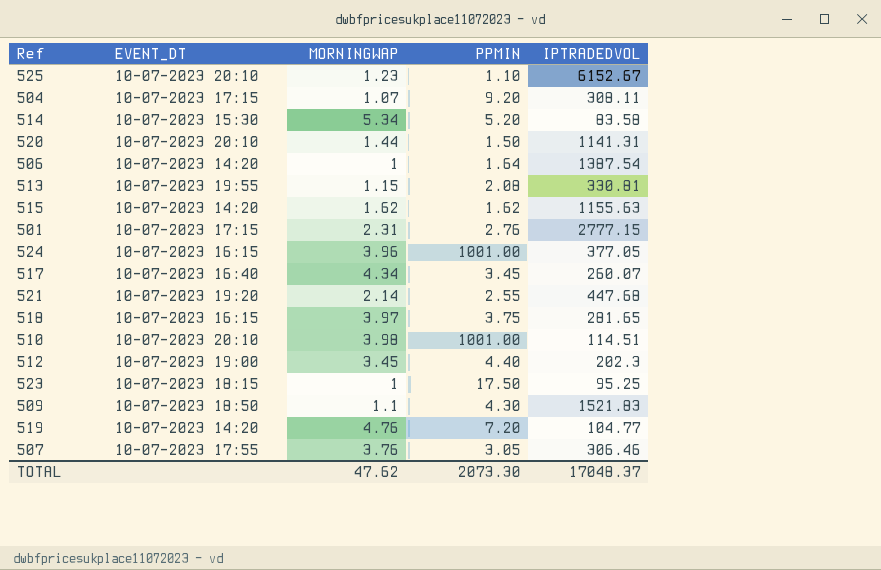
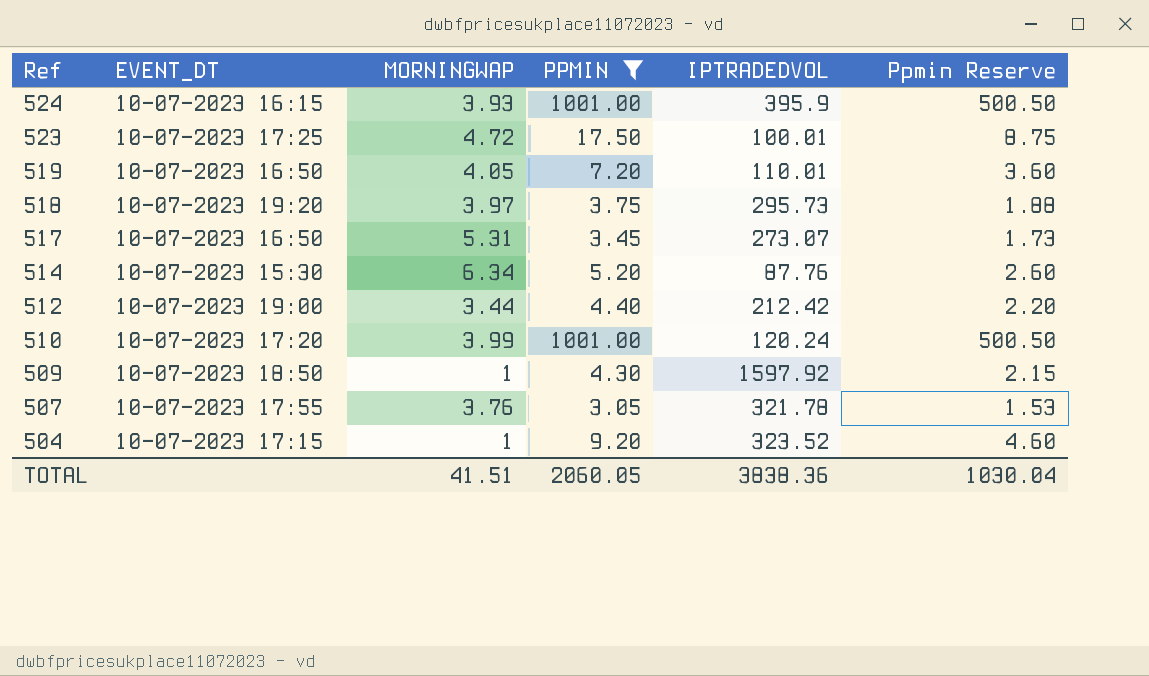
filter: none -> PPMIN >= 3.05
row order: none -> Ref descending
column Ppmin Reserve | formula: none -> [PPMIN] * 0.5
524 | MORNINGWAP: 3.96 -> 3.93
524 | IPTRADEDVOL: 377.05 -> 395.9
523 | EVENT_DT: 10-07-2023 18:15 -> 10-07-2023 17:25
523 | MORNINGWAP: 1 -> 4.72
523 | IPTRADEDVOL: 95.25 -> 100.01
519 | EVENT_DT: 10-07-2023 14:20 -> 10-07-2023 16:50
519 | MORNINGWAP: 4.76 -> 4.05
519 | IPTRADEDVOL: 104.77 -> 110.01
518 | EVENT_DT: 10-07-2023 16:15 -> 10-07-2023 19:20
518 | IPTRADEDVOL: 281.65 -> 295.73
517 | EVENT_DT: 10-07-2023 16:40 -> 10-07-2023 16:50
517 | MORNINGWAP: 4.34 -> 5.31
517 | IPTRADEDVOL: 260.07 -> 273.07
514 | MORNINGWAP: 5.34 -> 6.34
514 | IPTRADEDVOL: 83.58 -> 87.76
512 | MORNINGWAP: 3.45 -> 3.44
512 | IPTRADEDVOL: 202.3 -> 212.42
510 | EVENT_DT: 10-07-2023 20:10 -> 10-07-2023 17:20
510 | MORNINGWAP: 3.98 -> 3.99
510 | IPTRADEDVOL: 114.51 -> 120.24
509 | MORNINGWAP: 1.1 -> 1
509 | IPTRADEDVOL: 1521.83 -> 1597.92
507 | IPTRADEDVOL: 306.46 -> 321.78
504 | MORNINGWAP: 1.07 -> 1
504 | IPTRADEDVOL: 308.11 -> 323.52
TOTAL | MORNINGWAP: 47.62 -> 41.51
TOTAL | PPMIN: 2073.30 -> 2060.05
TOTAL | IPTRADEDVOL: 17048.37 -> 3838.36

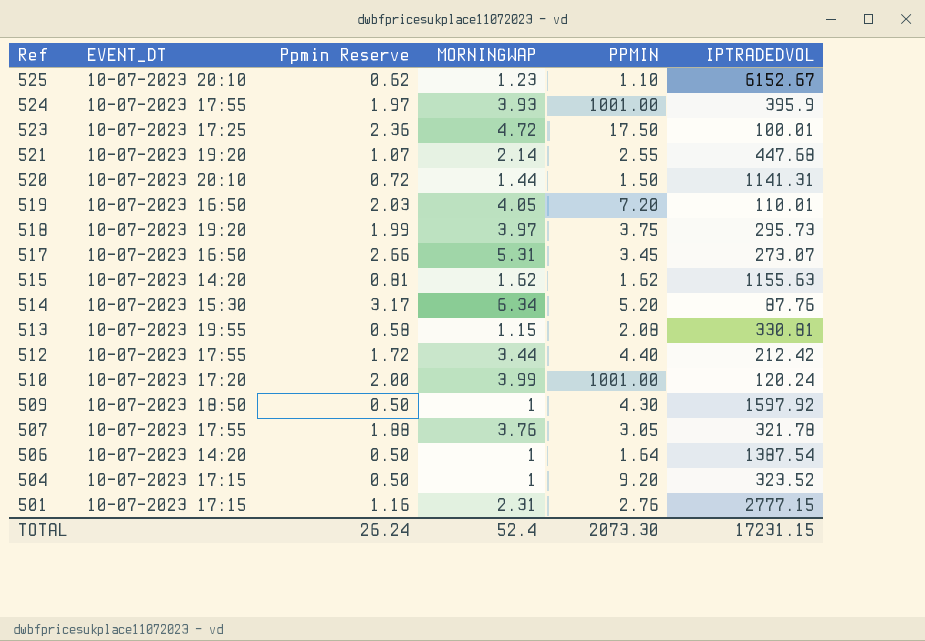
filter: PPMIN >= 3.05 -> none
column Ppmin Reserve | formula: [PPMIN] * 0.5 -> [MORNINGWAP] * 0.5
column Ppmin Reserve | position: 6 -> 3
524 | EVENT_DT: 10-07-2023 16:15 -> 10-07-2023 17:55
512 | EVENT_DT: 10-07-2023 19:00 -> 10-07-2023 17:55
TOTAL | Ppmin Reserve: 1030.04 -> 26.24
TOTAL | MORNINGWAP: 41.51 -> 52.4
TOTAL | PPMIN: 2060.05 -> 2073.30
TOTAL | IPTRADEDVOL: 3838.36 -> 17231.15

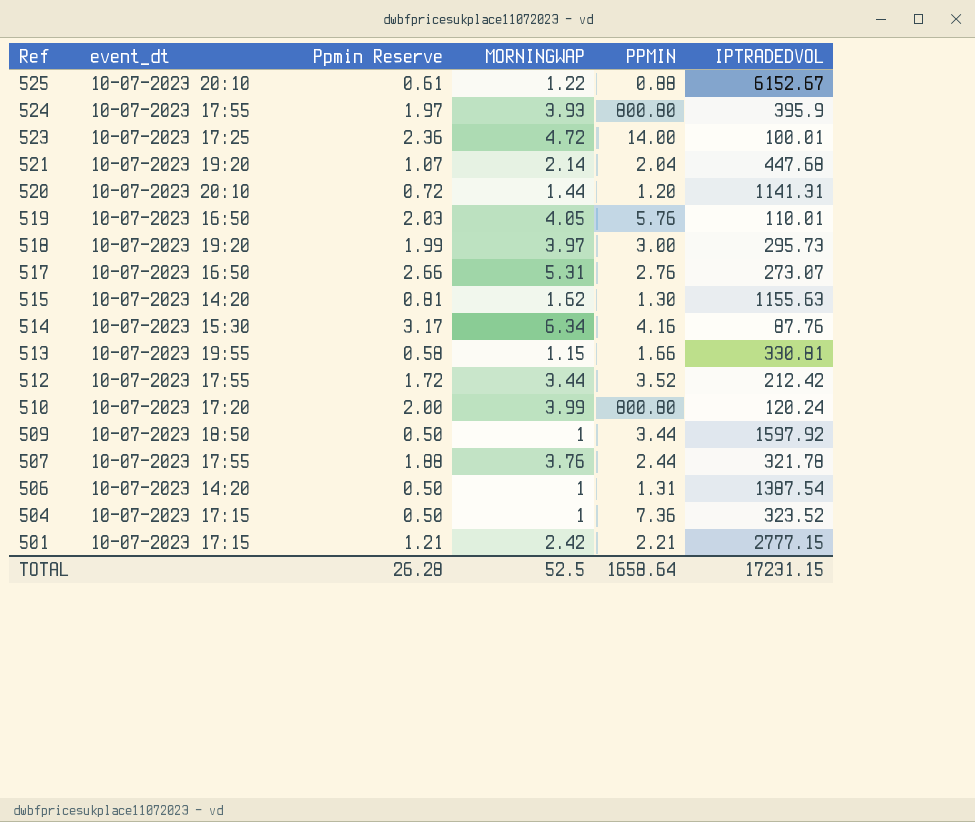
column name: EVENT_DT -> event_dt
525 | Ppmin Reserve: 0.62 -> 0.61
525 | MORNINGWAP: 1.23 -> 1.22
525 | PPMIN: 1.10 -> 0.88
524 | PPMIN: 1001.00 -> 800.80
523 | PPMIN: 17.50 -> 14.00
521 | PPMIN: 2.55 -> 2.04
520 | PPMIN: 1.50 -> 1.20
519 | PPMIN: 7.20 -> 5.76
518 | PPMIN: 3.75 -> 3.00
517 | PPMIN: 3.45 -> 2.76
515 | PPMIN: 1.62 -> 1.30
514 | PPMIN: 5.20 -> 4.16
513 | PPMIN: 2.08 -> 1.66
512 | PPMIN: 4.40 -> 3.52
510 | PPMIN: 1001.00 -> 800.80
509 | PPMIN: 4.30 -> 3.44
507 | PPMIN: 3.05 -> 2.44
506 | PPMIN: 1.64 -> 1.31
504 | PPMIN: 9.20 -> 7.36
501 | Ppmin Reserve: 1.16 -> 1.21
501 | MORNINGWAP: 2.31 -> 2.42
501 | PPMIN: 2.76 -> 2.21
TOTAL | Ppmin Reserve: 26.24 -> 26.28
TOTAL | MORNINGWAP: 52.4 -> 52.5
TOTAL | PPMIN: 2073.30 -> 1658.64

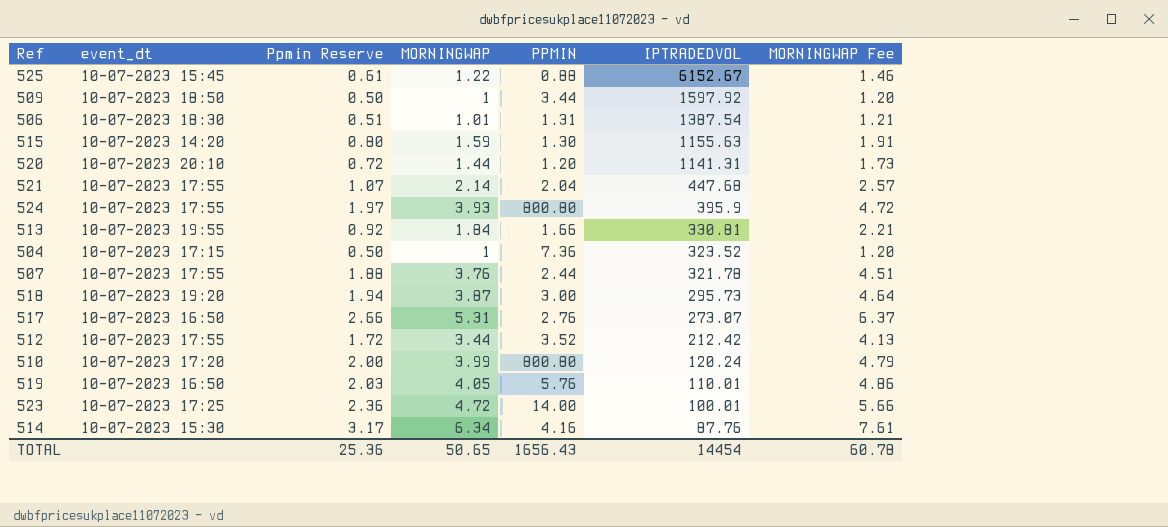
row order: Ref descending -> IPTRADEDVOL descending
column MORNINGWAP Fee | formula: none -> [MORNINGWAP] * 1.2
row 501: 10-07-2023 17:15 | 1.21 | 2.42 | 2.21 | 2777.15 -> none
525 | event_dt: 10-07-2023 20:10 -> 10-07-2023 15:45
506 | event_dt: 10-07-2023 14:20 -> 10-07-2023 18:30
506 | Ppmin Reserve: 0.50 -> 0.51
506 | MORNINGWAP: 1 -> 1.01
515 | Ppmin Reserve: 0.81 -> 0.80
515 | MORNINGWAP: 1.62 -> 1.59
521 | event_dt: 10-07-2023 19:20 -> 10-07-2023 17:55
513 | Ppmin Reserve: 0.58 -> 0.92
513 | MORNINGWAP: 1.15 -> 1.84
518 | Ppmin Reserve: 1.99 -> 1.94
518 | MORNINGWAP: 3.97 -> 3.87
TOTAL | Ppmin Reserve: 26.28 -> 25.36
TOTAL | MORNINGWAP: 52.5 -> 50.65
TOTAL | PPMIN: 1658.64 -> 1656.43
TOTAL | IPTRADEDVOL: 17231.15 -> 14454

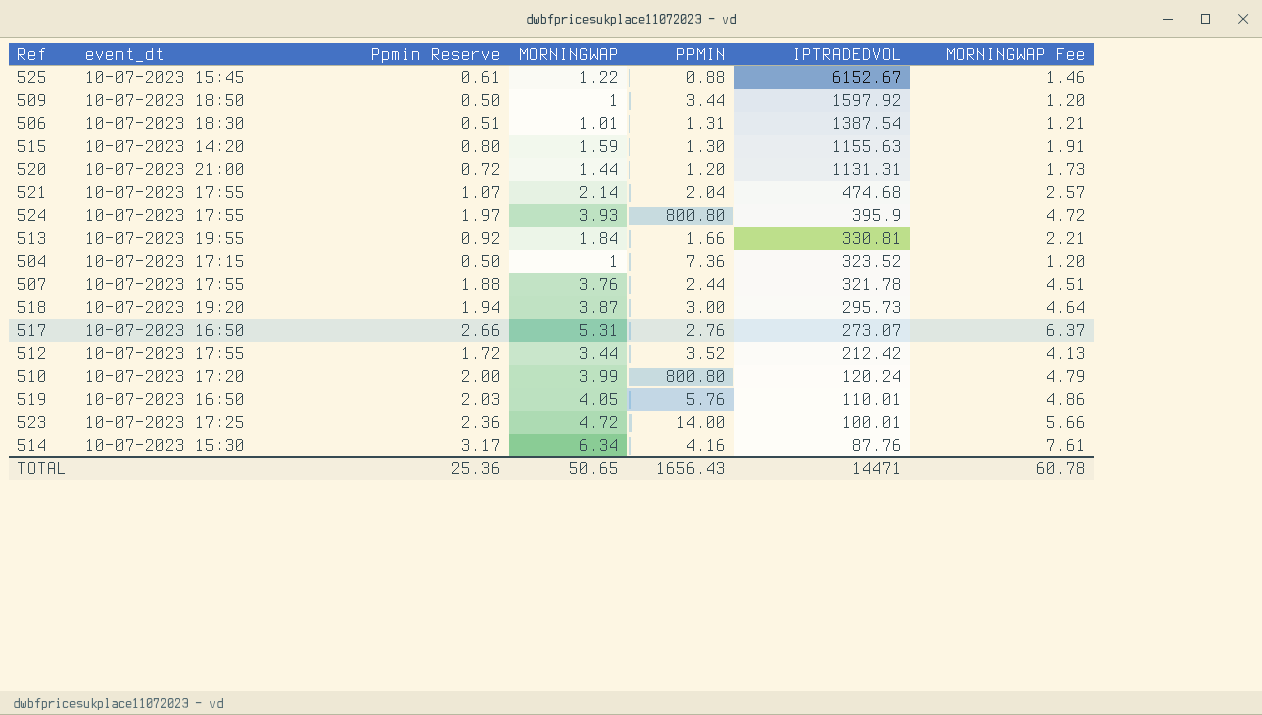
520 | event_dt: 10-07-2023 20:10 -> 10-07-2023 21:00
520 | IPTRADEDVOL: 1141.31 -> 1131.31
521 | IPTRADEDVOL: 447.68 -> 474.68
TOTAL | IPTRADEDVOL: 14454 -> 14471

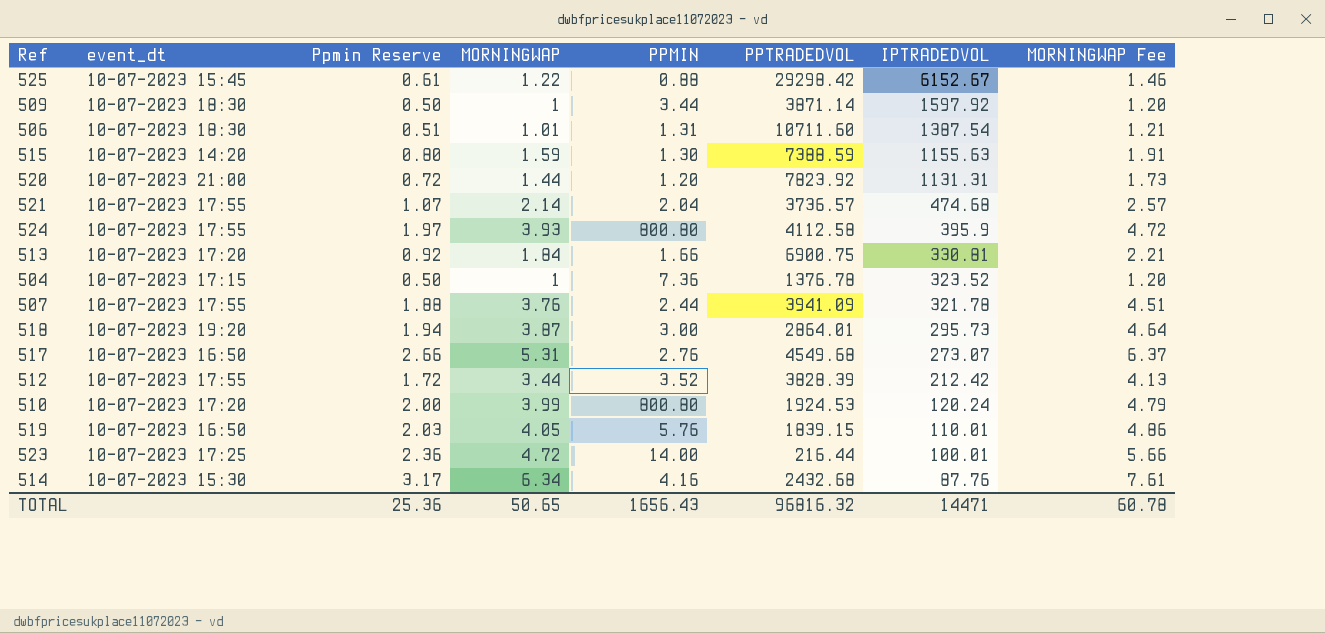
column PPTRADEDVOL | position: none -> 6
509 | event_dt: 10-07-2023 18:50 -> 10-07-2023 18:30
513 | event_dt: 10-07-2023 19:55 -> 10-07-2023 17:20

